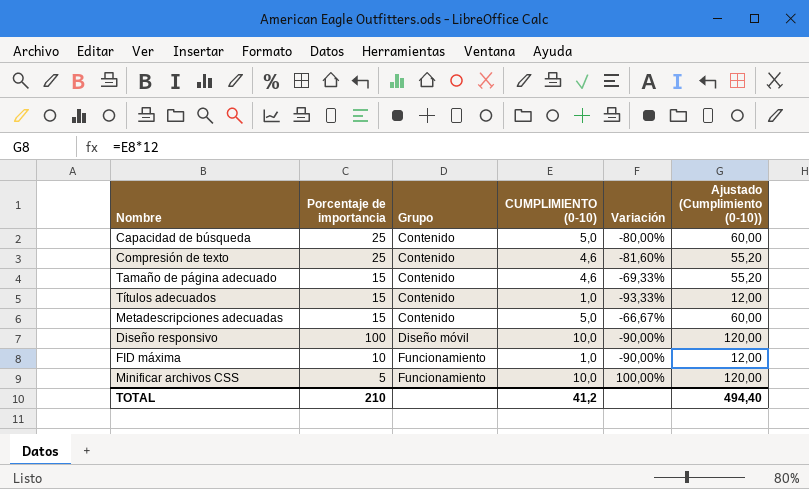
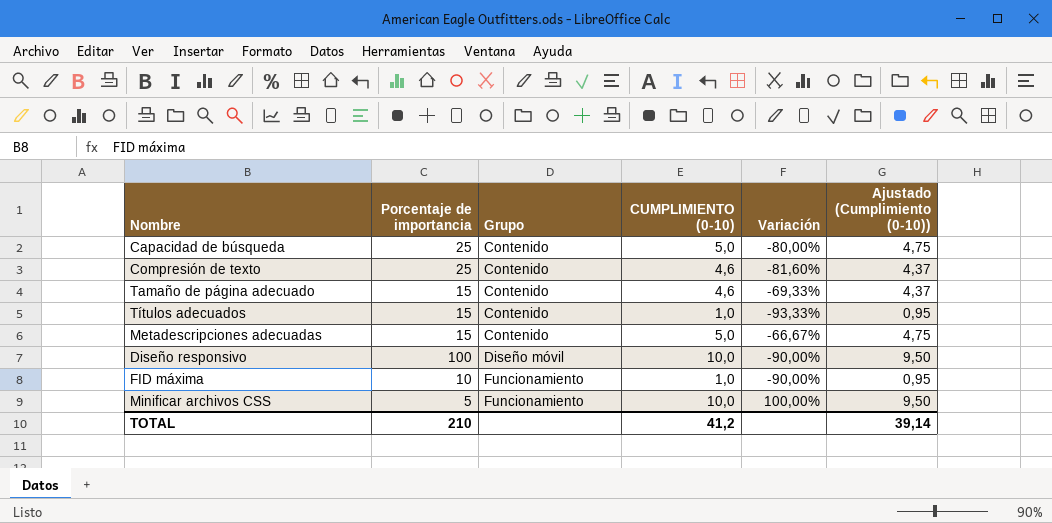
column Ajustado (Cumplimiento (0-10)) | formula: [CUMPLIMIENTO (0-10)] * 12 -> [CUMPLIMIENTO (0-10)] * 0,95
TOTAL | Ajustado (Cumplimiento (0-10)): 494,40 -> 39,14

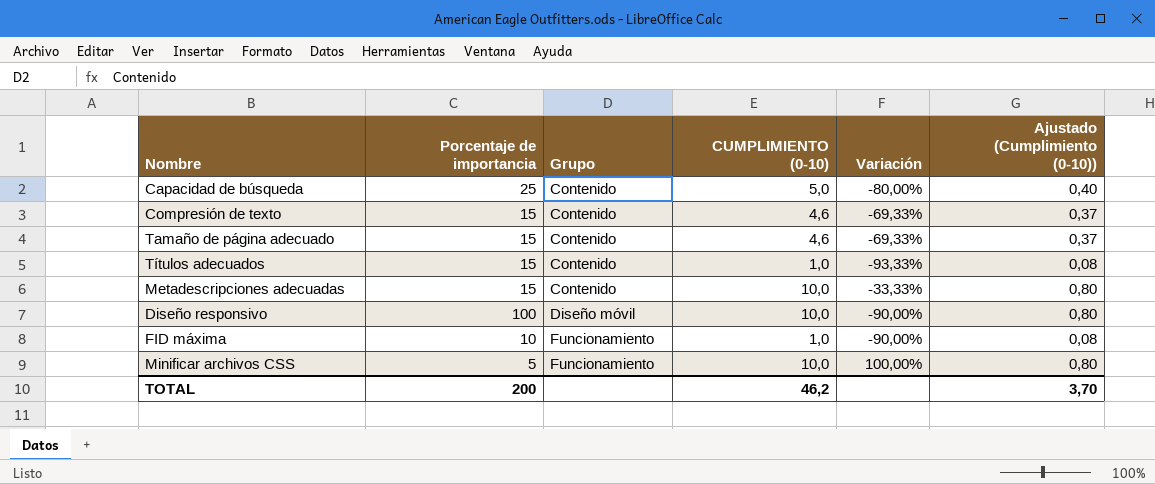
column Ajustado (Cumplimiento (0-10)) | formula: [CUMPLIMIENTO (0-10)] * 0,95 -> [CUMPLIMIENTO (0-10)] * 0,08
Compresión de texto | Porcentaje de importancia: 25 -> 15
Compresión de texto | Variación: -81,60% -> -69,33%
Metadescripciones adecuadas | CUMPLIMIENTO (0-10): 5,0 -> 10,0
Metadescripciones adecuadas | Variación: -66,67% -> -33,33%
TOTAL | Porcentaje de importancia: 210 -> 200
TOTAL | CUMPLIMIENTO (0-10): 41,2 -> 46,2
TOTAL | Ajustado (Cumplimiento (0-10)): 39,14 -> 3,70

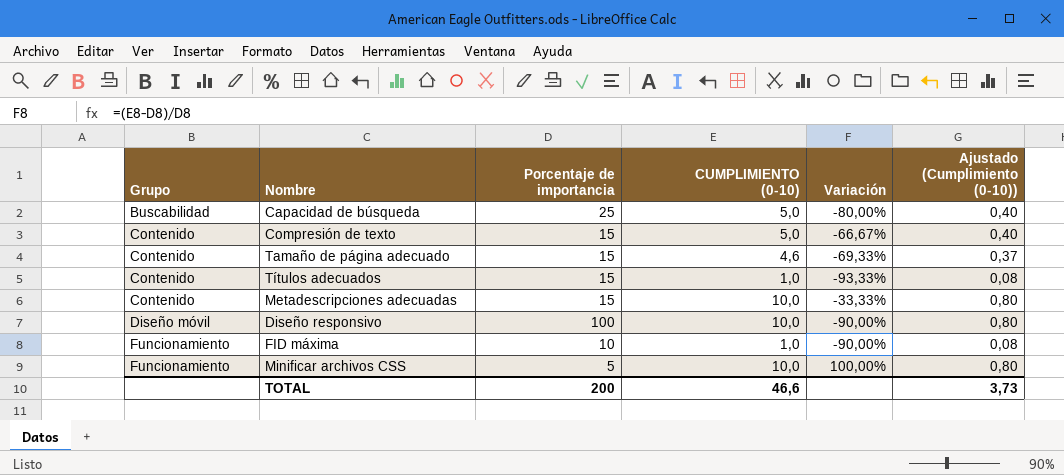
column Grupo | position: 3 -> 1
Capacidad de búsqueda | Grupo: Contenido -> Buscabilidad
Compresión de texto | CUMPLIMIENTO (0-10): 4,6 -> 5,0
Compresión de texto | Variación: -69,33% -> -66,67%
Compresión de texto | Ajustado (Cumplimiento (0-10)): 0,37 -> 0,40
TOTAL | CUMPLIMIENTO (0-10): 46,2 -> 46,6
TOTAL | Ajustado (Cumplimiento (0-10)): 3,70 -> 3,73

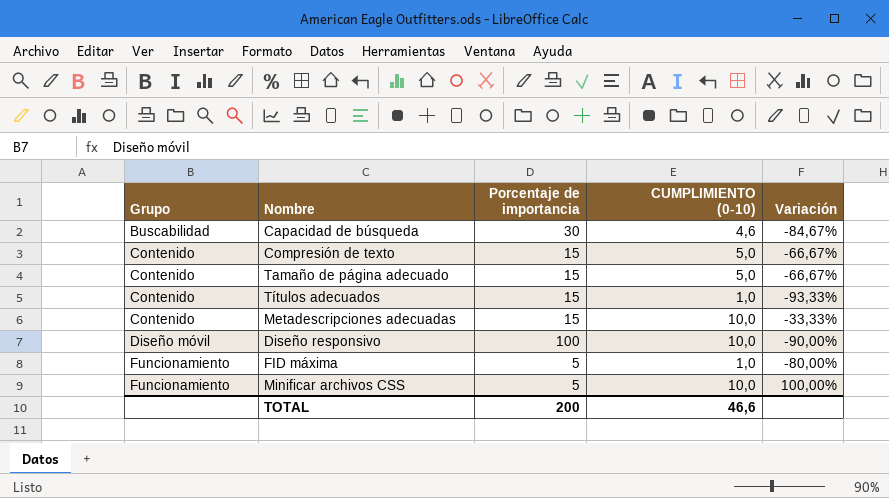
column Ajustado (Cumplimiento (0-10)) | formula: [CUMPLIMIENTO (0-10)] * 0,08 -> none
Capacidad de búsqueda | Porcentaje de importancia: 25 -> 30
Capacidad de búsqueda | CUMPLIMIENTO (0-10): 5,0 -> 4,6
Capacidad de búsqueda | Variación: -80,00% -> -84,67%
Tamaño de página adecuado | CUMPLIMIENTO (0-10): 4,6 -> 5,0
Tamaño de página adecuado | Variación: -69,33% -> -66,67%
FID máxima | Porcentaje de importancia: 10 -> 5
FID máxima | Variación: -90,00% -> -80,00%

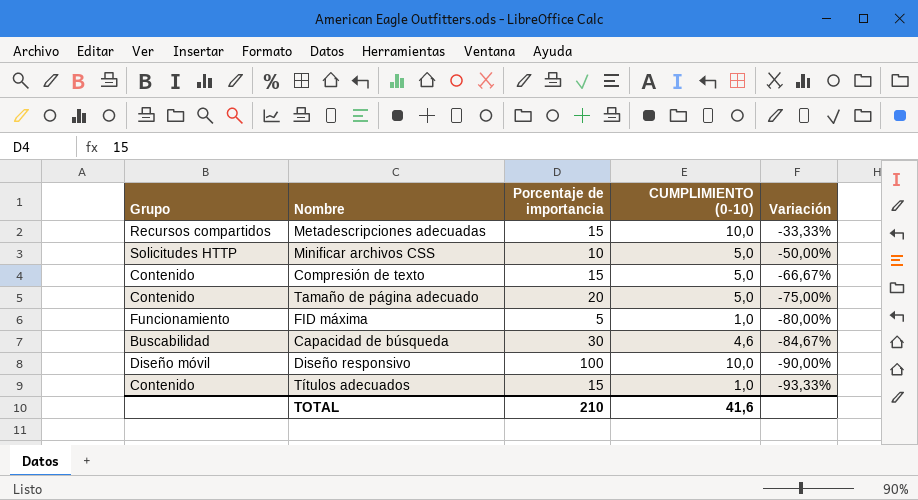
row order: Grupo ascending -> Variación descending
Metadescripciones adecuadas | Grupo: Contenido -> Recursos compartidos
Minificar archivos CSS | Grupo: Funcionamiento -> Solicitudes HTTP
Minificar archivos CSS | Porcentaje de importancia: 5 -> 10
Minificar archivos CSS | CUMPLIMIENTO (0-10): 10,0 -> 5,0
Minificar archivos CSS | Variación: 100,00% -> -50,00%
Tamaño de página adecuado | Porcentaje de importancia: 15 -> 20
Tamaño de página adecuado | Variación: -66,67% -> -75,00%
TOTAL | Porcentaje de importancia: 200 -> 210
TOTAL | CUMPLIMIENTO (0-10): 46,6 -> 41,6

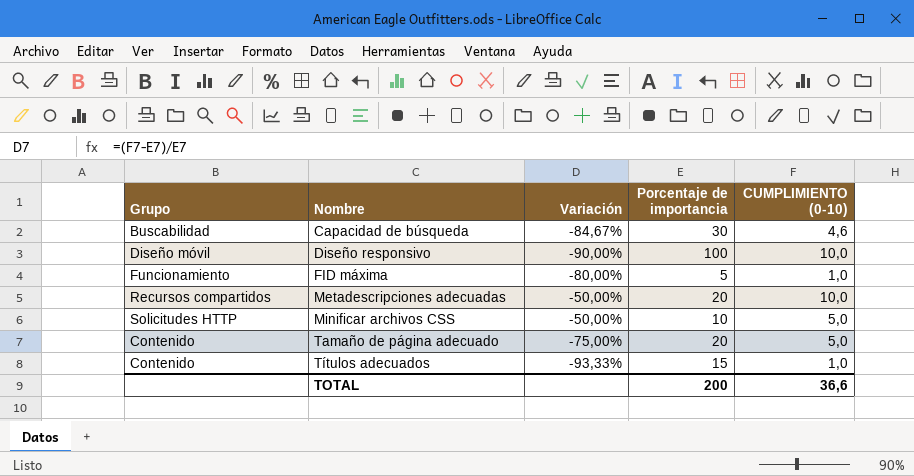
row order: Variación descending -> Nombre ascending
column Variación | position: 5 -> 3
row Compresión de texto: Contenido | 15 | 5,0 | -66,67% -> none
Metadescripciones adecuadas | Variación: -33,33% -> -50,00%
Metadescripciones adecuadas | Porcentaje de importancia: 15 -> 20
TOTAL | Porcentaje de importancia: 210 -> 200
TOTAL | CUMPLIMIENTO (0-10): 41,6 -> 36,6

